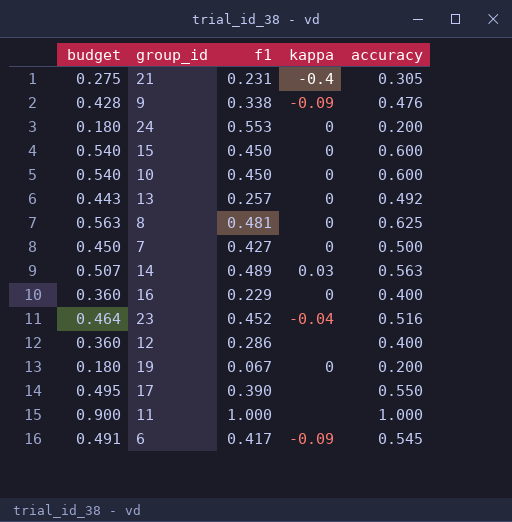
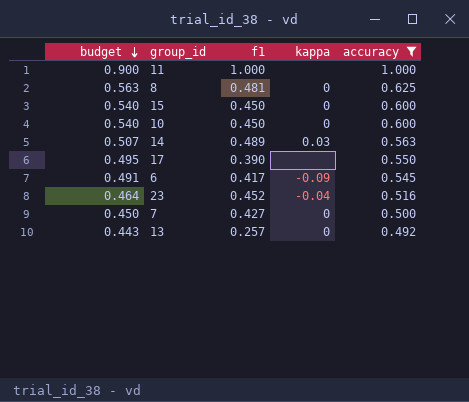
filter: none -> accuracy >= 0.492
row order: none -> budget descending

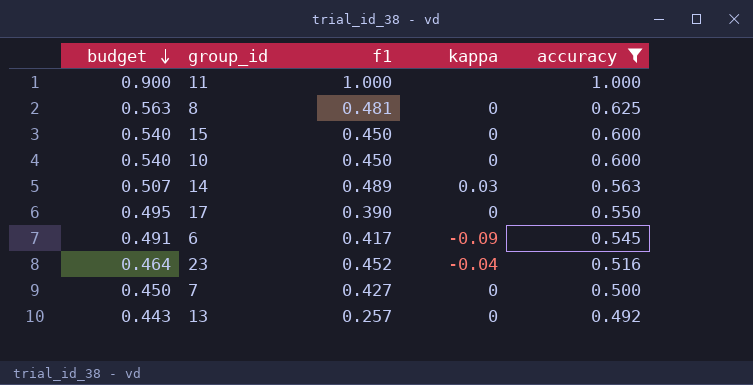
17 | kappa: none -> 0

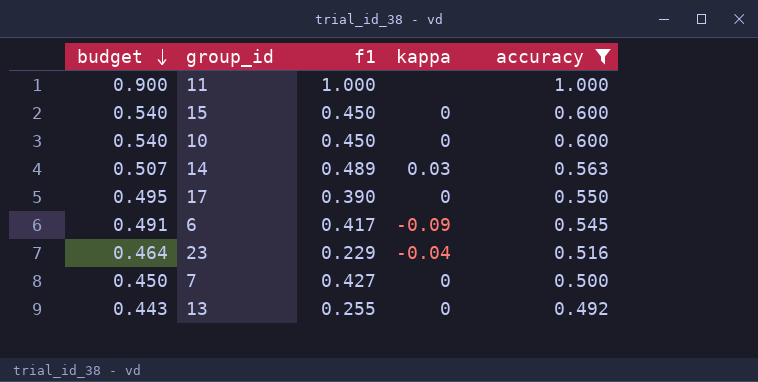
row 8: 0.563 | 0.481 | 0 | 0.625 -> none
23 | f1: 0.452 -> 0.229
13 | f1: 0.257 -> 0.255

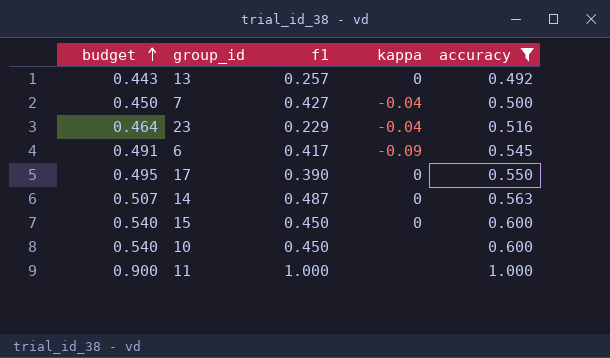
row order: budget descending -> budget ascending
13 | f1: 0.255 -> 0.257
7 | kappa: 0 -> -0.04
14 | f1: 0.489 -> 0.487
14 | kappa: 0.03 -> 0
10 | kappa: 0 -> none

